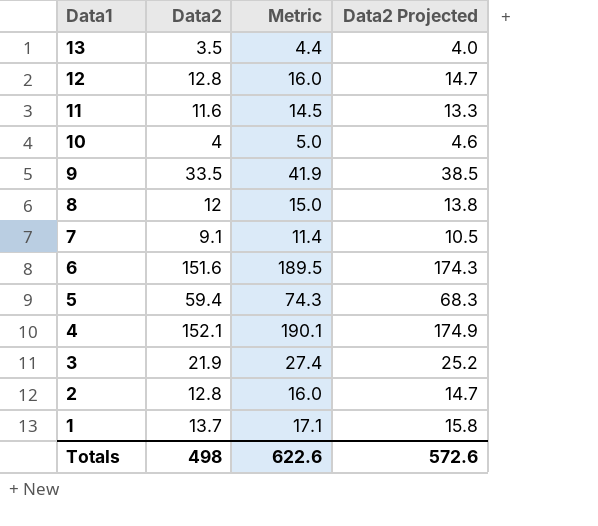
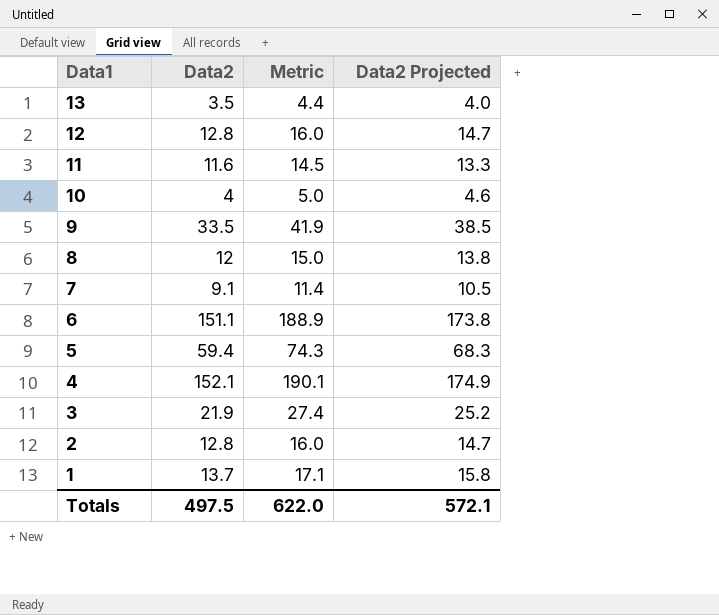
6 | Data2: 151.6 -> 151.1
6 | Metric: 189.5 -> 188.9
6 | Data2 Projected: 174.3 -> 173.8
Totals | Data2: 498 -> 497.5
Totals | Metric: 622.6 -> 622.0
Totals | Data2 Projected: 572.6 -> 572.1

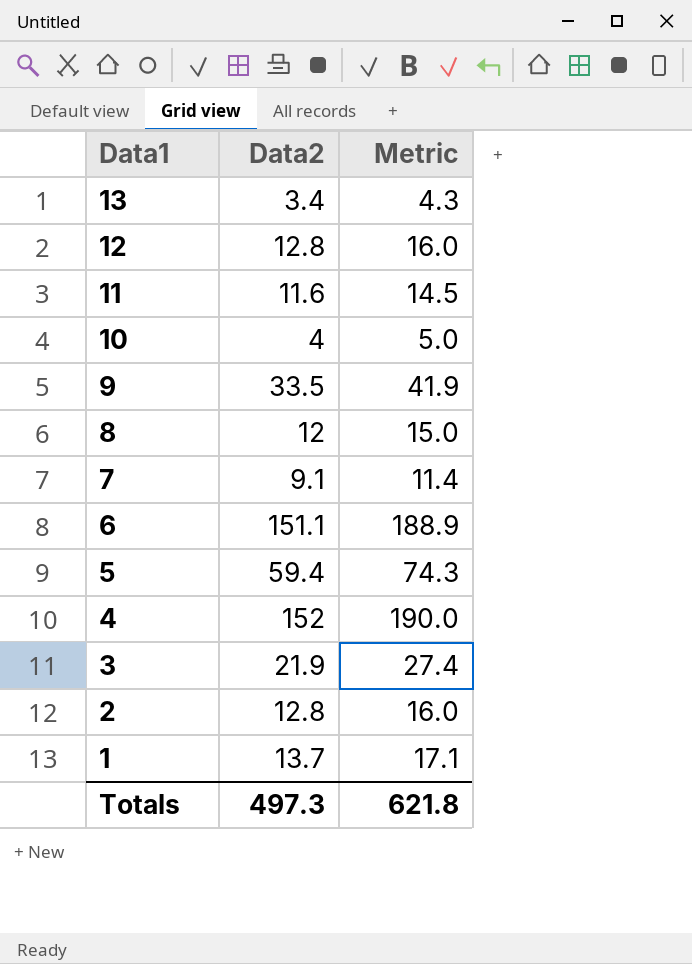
column Data2 Projected | formula: [Data2] * 1.15 -> none
13 | Data2: 3.5 -> 3.4
13 | Metric: 4.4 -> 4.3
4 | Data2: 152.1 -> 152
4 | Metric: 190.1 -> 190.0
Totals | Data2: 497.5 -> 497.3
Totals | Metric: 622.0 -> 621.8

